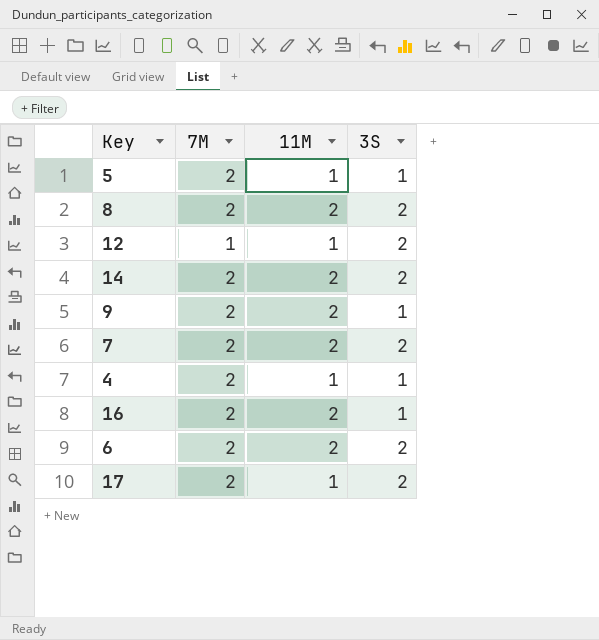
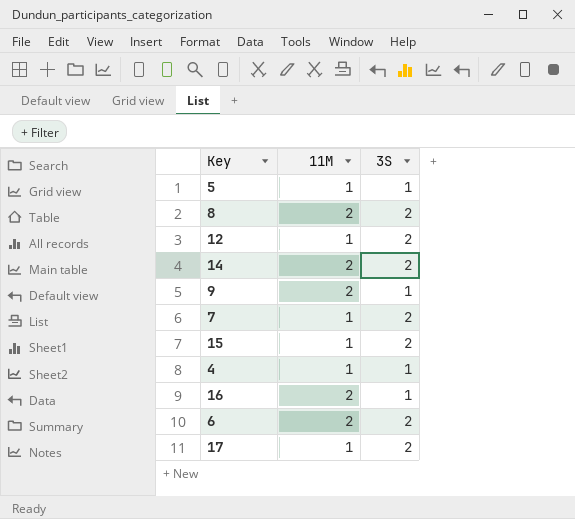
column 7M | position: 2 -> none
7 | 11M: 2 -> 1
row 15: none -> 1 | 2

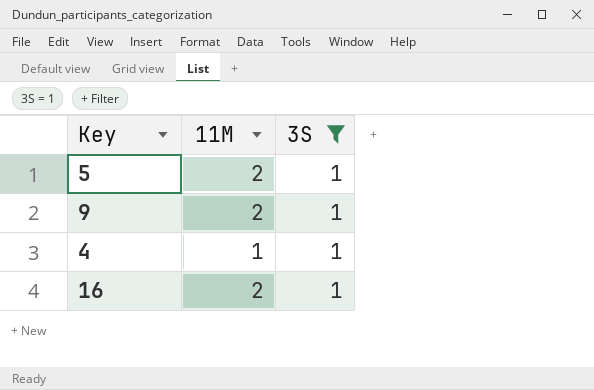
filter: none -> 3S = 1
5 | 11M: 1 -> 2

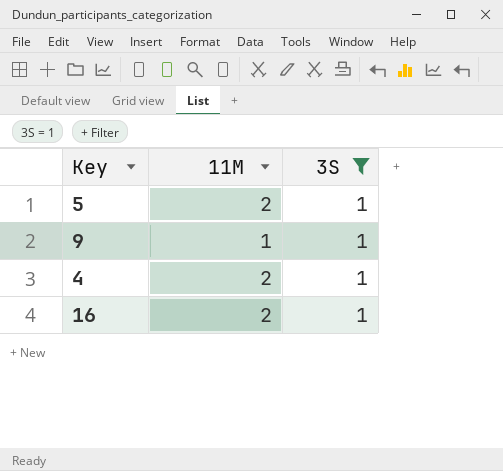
9 | 11M: 2 -> 1
4 | 11M: 1 -> 2

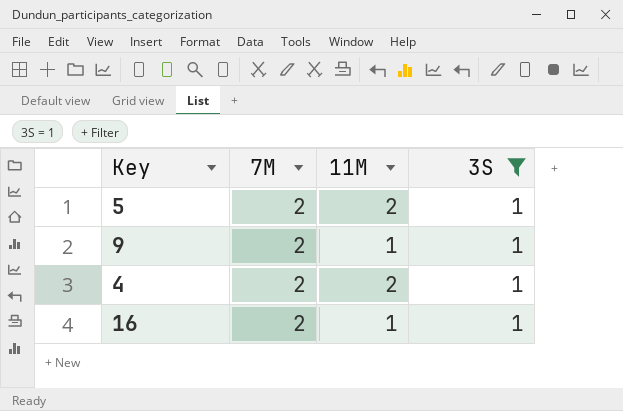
column 7M | position: none -> 2
16 | 11M: 2 -> 1

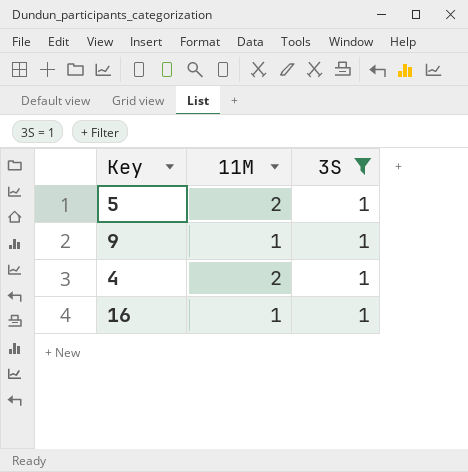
column 7M | position: 2 -> none

